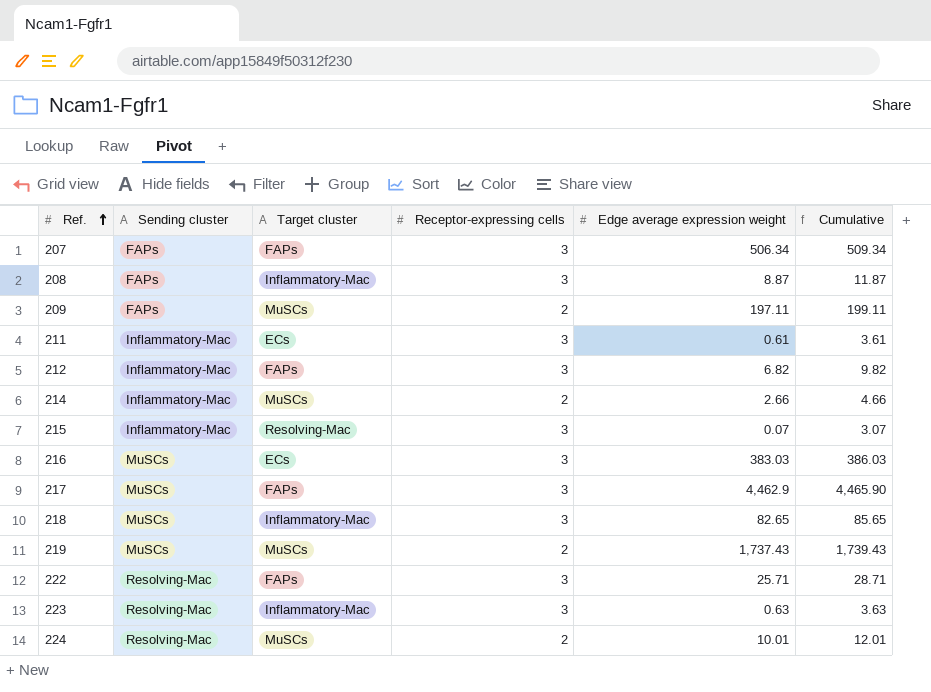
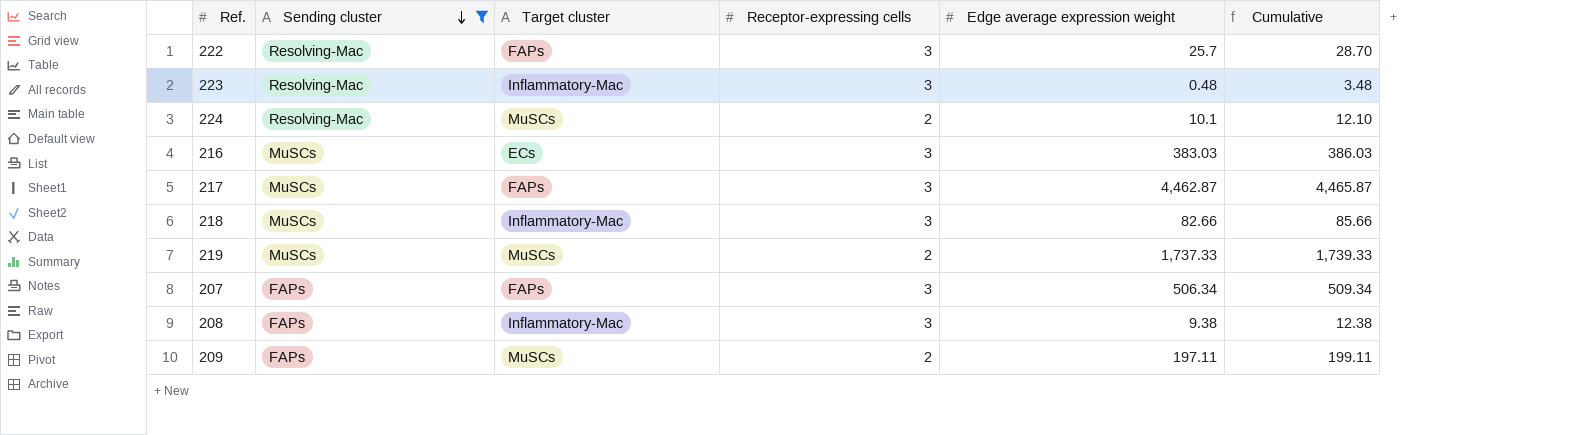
filter: none -> Sending cluster != Inflammatory-Mac
row order: Ref. ascending -> Sending cluster descending
222 | Edge average expression weight: 25.71 -> 25.7
222 | Cumulative: 28.71 -> 28.70
223 | Edge average expression weight: 0.63 -> 0.48
223 | Cumulative: 3.63 -> 3.48
224 | Edge average expression weight: 10.01 -> 10.1
224 | Cumulative: 12.01 -> 12.10
217 | Edge average expression weight: 4,462.9 -> 4,462.87
217 | Cumulative: 4,465.90 -> 4,465.87
218 | Edge average expression weight: 82.65 -> 82.66
218 | Cumulative: 85.65 -> 85.66
219 | Edge average expression weight: 1,737.43 -> 1,737.33
219 | Cumulative: 1,739.43 -> 1,739.33
208 | Edge average expression weight: 8.87 -> 9.38
208 | Cumulative: 11.87 -> 12.38

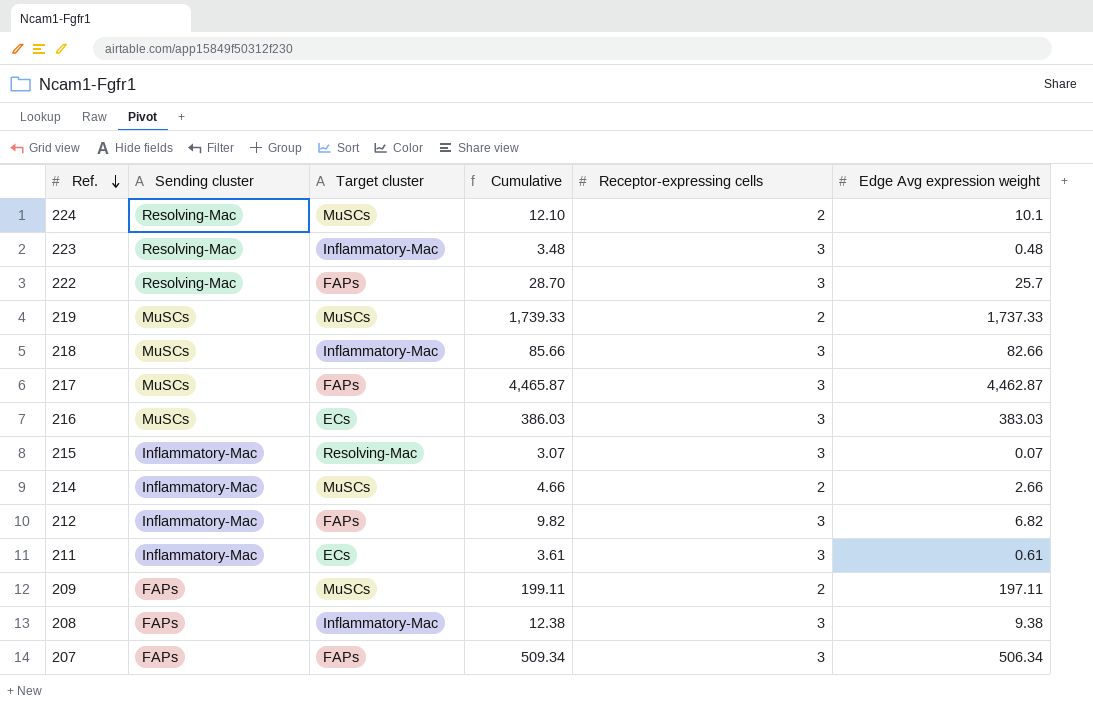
filter: Sending cluster != Inflammatory-Mac -> none
row order: Sending cluster descending -> Ref. descending
column Cumulative | position: 6 -> 4
column name: Edge average expression weight -> Edge Avg expression weight

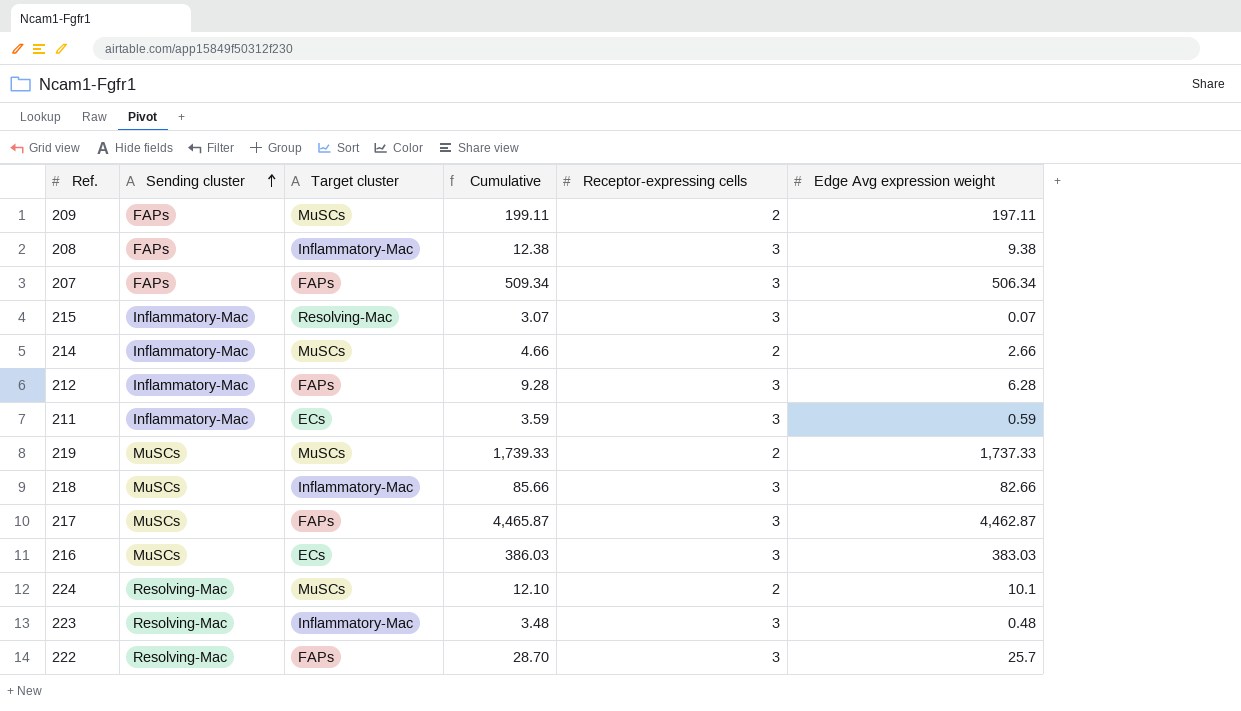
row order: Ref. descending -> Sending cluster ascending
212 | Cumulative: 9.82 -> 9.28
212 | Edge Avg expression weight: 6.82 -> 6.28
211 | Cumulative: 3.61 -> 3.59
211 | Edge Avg expression weight: 0.61 -> 0.59

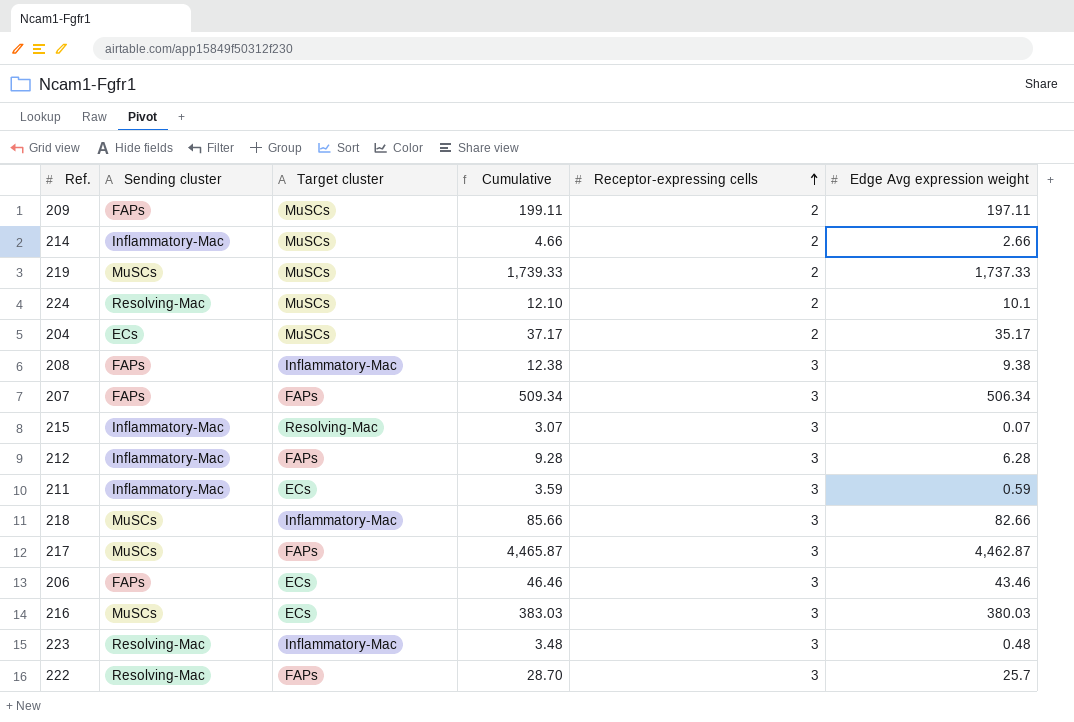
row order: Sending cluster ascending -> Receptor-expressing cells ascending
row 204: none -> ECs | MuSCs | 37.17 | 2 | 35.17
row 206: none -> FAPs | ECs | 46.46 | 3 | 43.46
216 | Cumulative: 386.03 -> 383.03
216 | Edge Avg expression weight: 383.03 -> 380.03

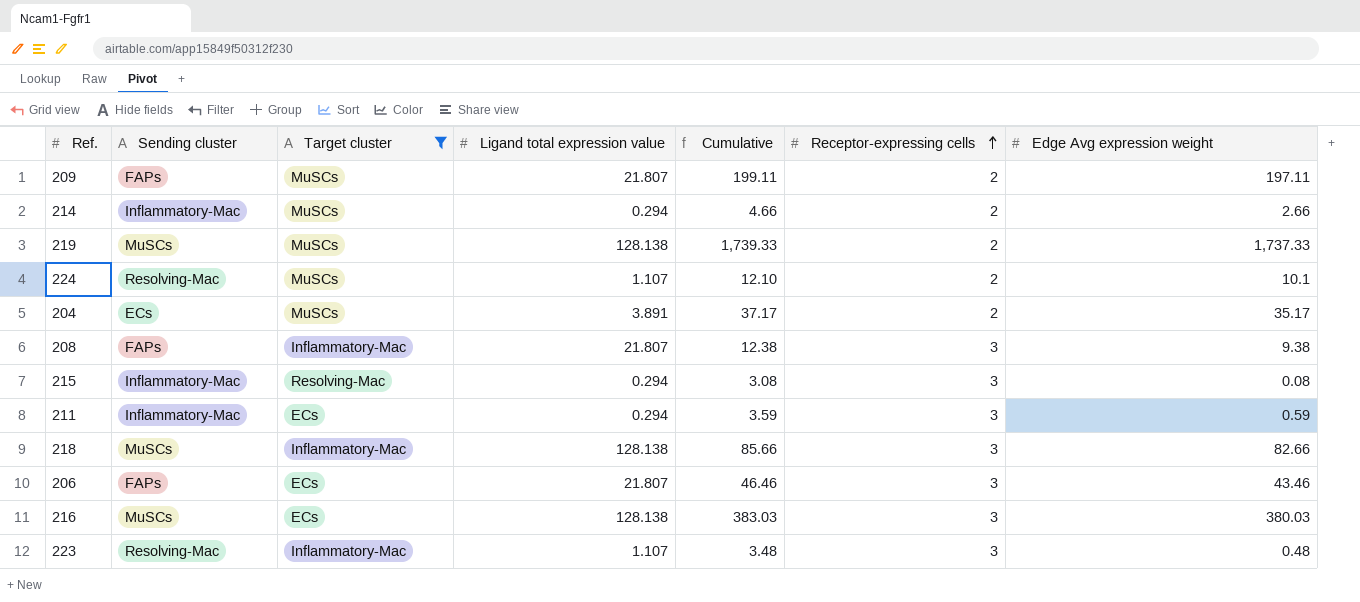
filter: none -> Target cluster != FAPs
column Ligand total expression value | position: none -> 4
215 | Cumulative: 3.07 -> 3.08
215 | Edge Avg expression weight: 0.07 -> 0.08

